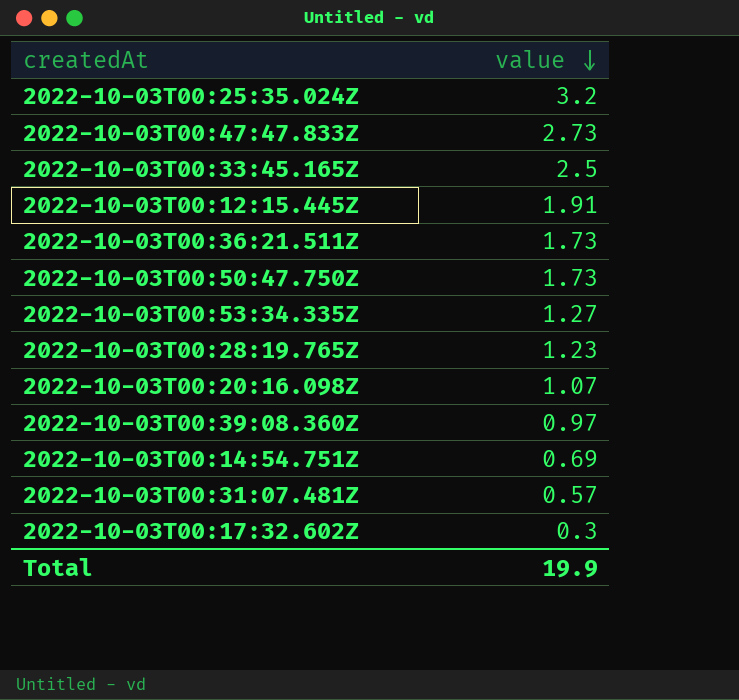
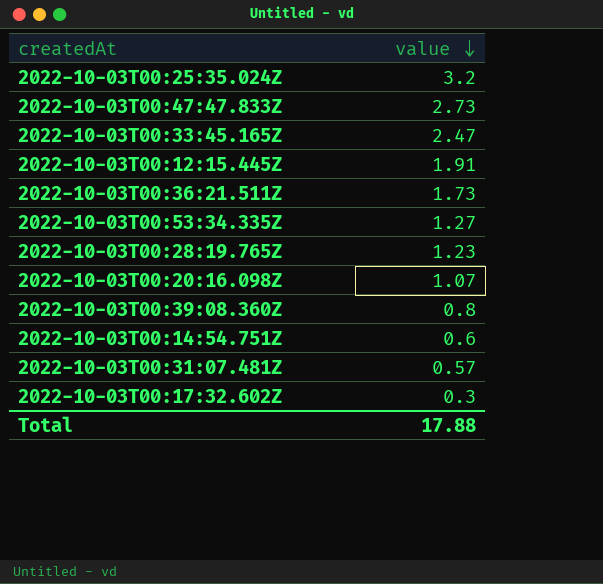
row 2022-10-03T00:50:47.750Z: 1.73 -> none
2022-10-03T00:33:45.165Z | value: 2.5 -> 2.47
2022-10-03T00:39:08.360Z | value: 0.97 -> 0.8
2022-10-03T00:14:54.751Z | value: 0.69 -> 0.6
Total | value: 19.9 -> 17.88

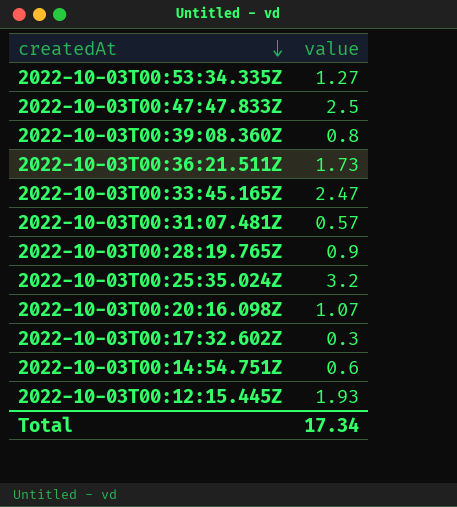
row order: value descending -> createdAt descending
2022-10-03T00:47:47.833Z | value: 2.73 -> 2.5
2022-10-03T00:28:19.765Z | value: 1.23 -> 0.9
2022-10-03T00:12:15.445Z | value: 1.91 -> 1.93
Total | value: 17.88 -> 17.34

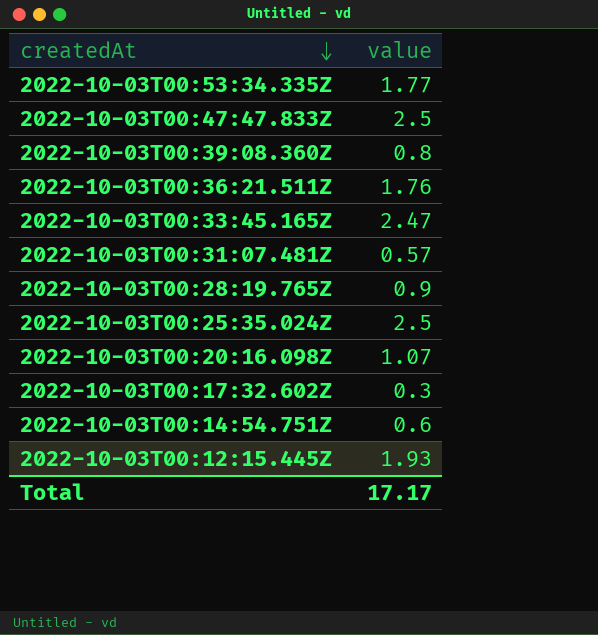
2022-10-03T00:53:34.335Z | value: 1.27 -> 1.77
2022-10-03T00:36:21.511Z | value: 1.73 -> 1.76
2022-10-03T00:25:35.024Z | value: 3.2 -> 2.5
Total | value: 17.34 -> 17.17

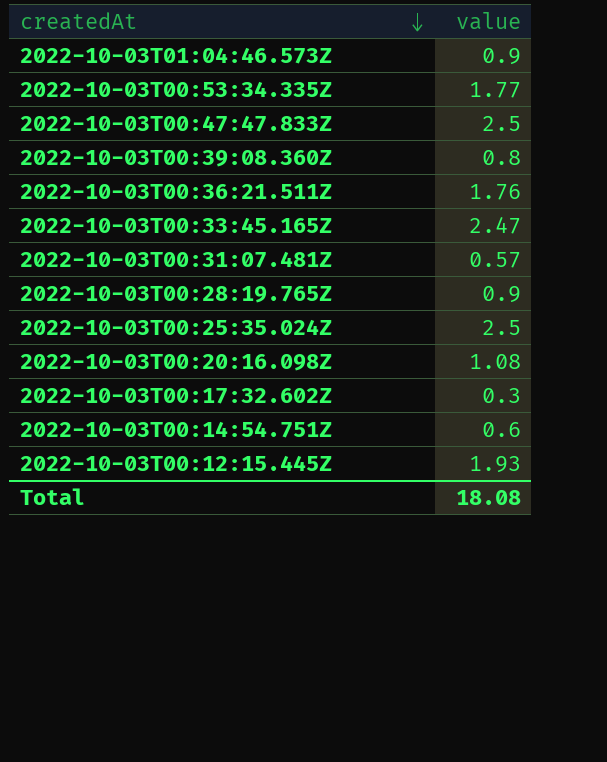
row 2022-10-03T01:04:46.573Z: none -> 0.9
2022-10-03T00:20:16.098Z | value: 1.07 -> 1.08
Total | value: 17.17 -> 18.08

